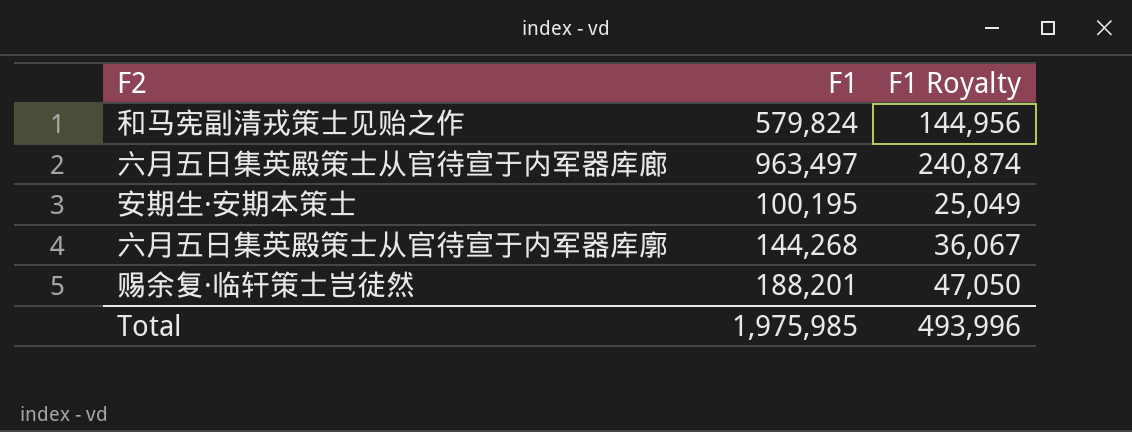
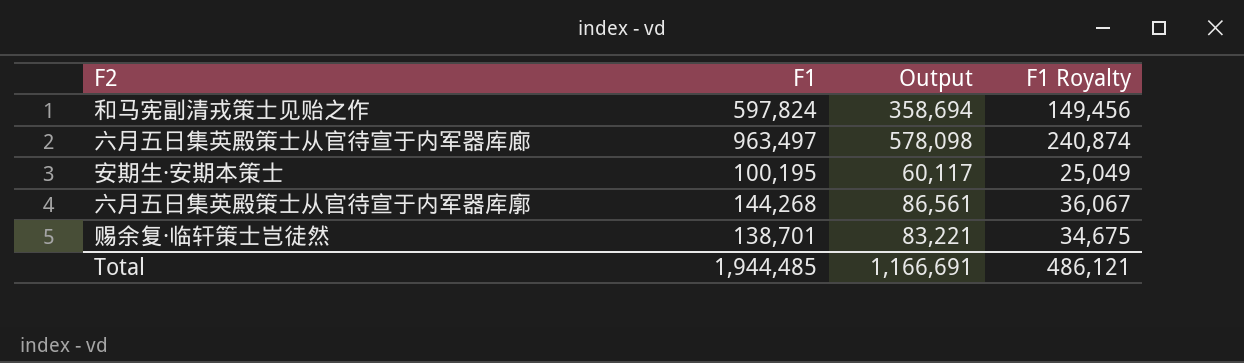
column Output | formula: none -> [F1] * 0.6
和马宪副清戎策士见贻之作 | F1: 579,824 -> 597,824
和马宪副清戎策士见贻之作 | F1 Royalty: 144,956 -> 149,456
赐余复·临轩策士岂徒然 | F1: 188,201 -> 138,701
赐余复·临轩策士岂徒然 | F1 Royalty: 47,050 -> 34,675
Total | F1: 1,975,985 -> 1,944,485
Total | F1 Royalty: 493,996 -> 486,121

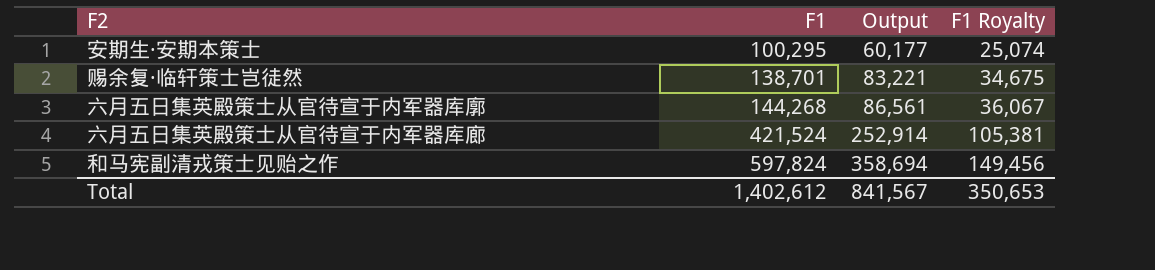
row order: none -> F1 ascending
安期生·安期本策士 | F1: 100,195 -> 100,295
安期生·安期本策士 | Output: 60,117 -> 60,177
安期生·安期本策士 | F1 Royalty: 25,049 -> 25,074
六月五日集英殿策士从官待宣于内军器库廊 | F1: 963,497 -> 421,524
六月五日集英殿策士从官待宣于内军器库廊 | Output: 578,098 -> 252,914
六月五日集英殿策士从官待宣于内军器库廊 | F1 Royalty: 240,874 -> 105,381
Total | F1: 1,944,485 -> 1,402,612
Total | Output: 1,166,691 -> 841,567
Total | F1 Royalty: 486,121 -> 350,653

